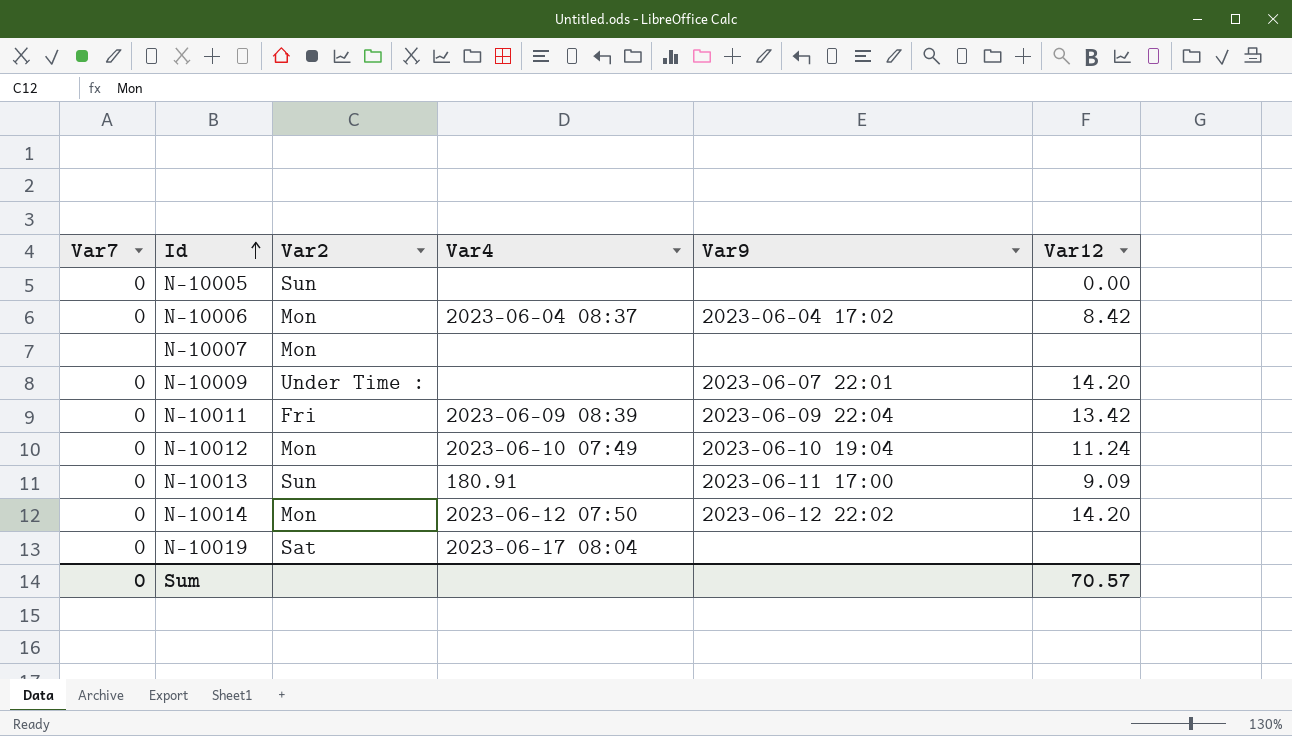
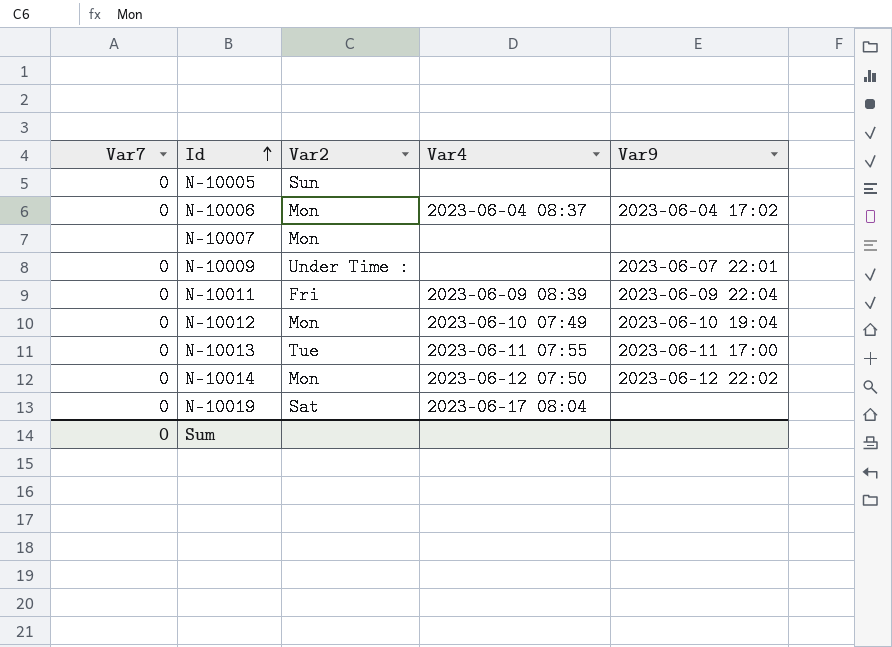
column Var12 | position: 6 -> none
N-10013 | Var2: Sun -> Tue
N-10013 | Var4: 180.91 -> 2023-06-11 07:55

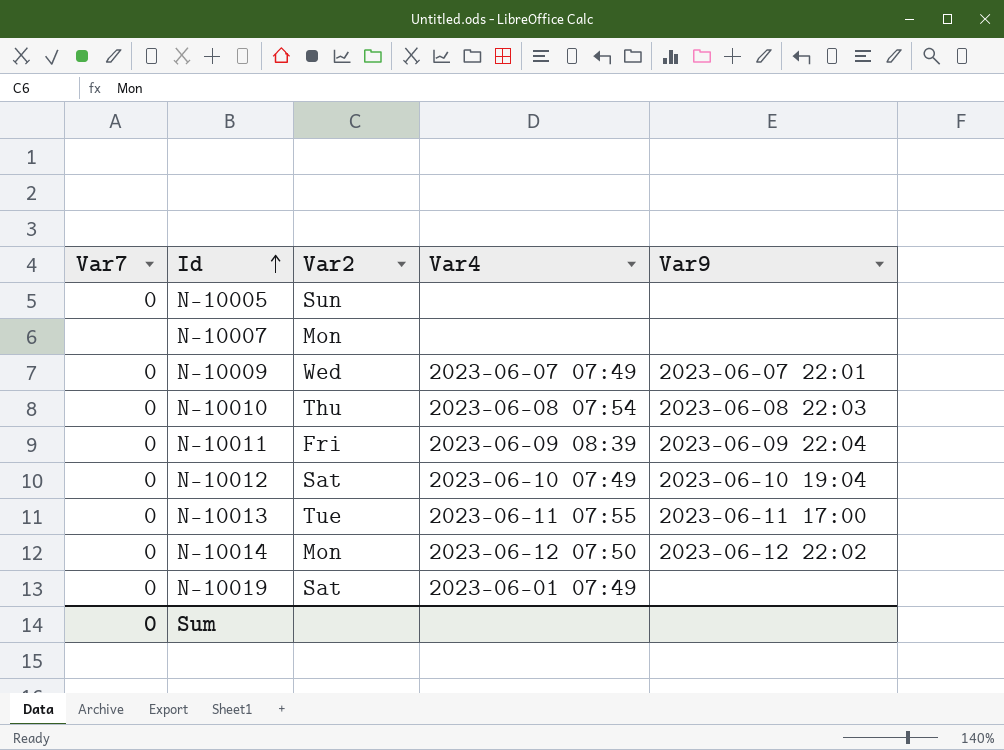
row N-10006: 0 | Mon | 2023-06-04 08:37 | 2023-06-04 17:02 -> none
N-10009 | Var2: Under Time : -> Wed
N-10009 | Var4: none -> 2023-06-07 07:49
row N-10010: none -> 0 | Thu | 2023-06-08 07:54 | 2023-06-08 22:03
N-10012 | Var2: Mon -> Sat
N-10019 | Var4: 2023-06-17 08:04 -> 2023-06-01 07:49

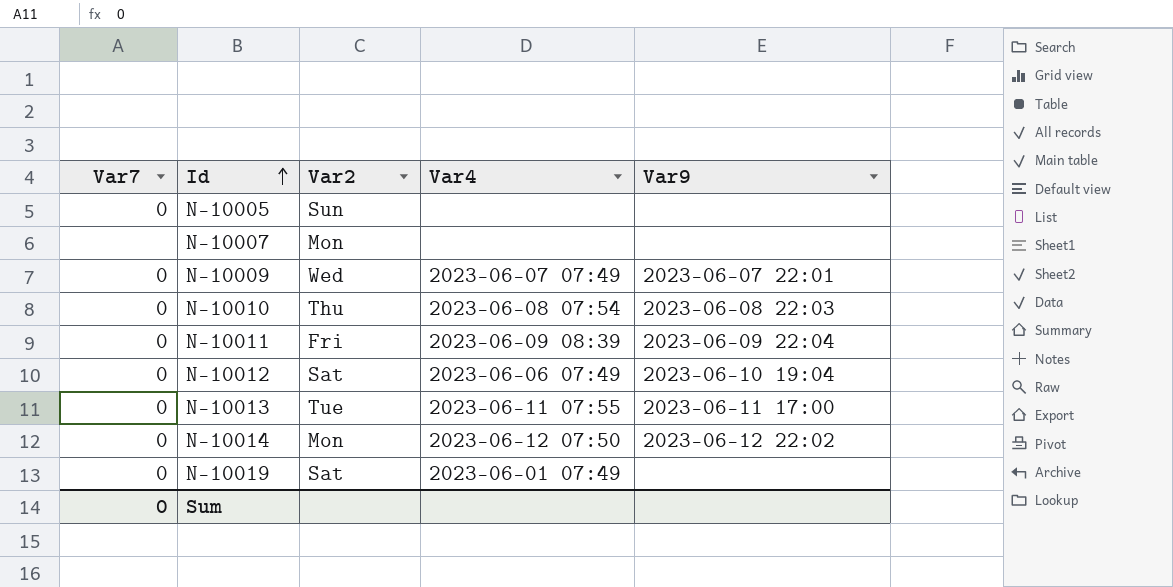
N-10012 | Var4: 2023-06-10 07:49 -> 2023-06-06 07:49

